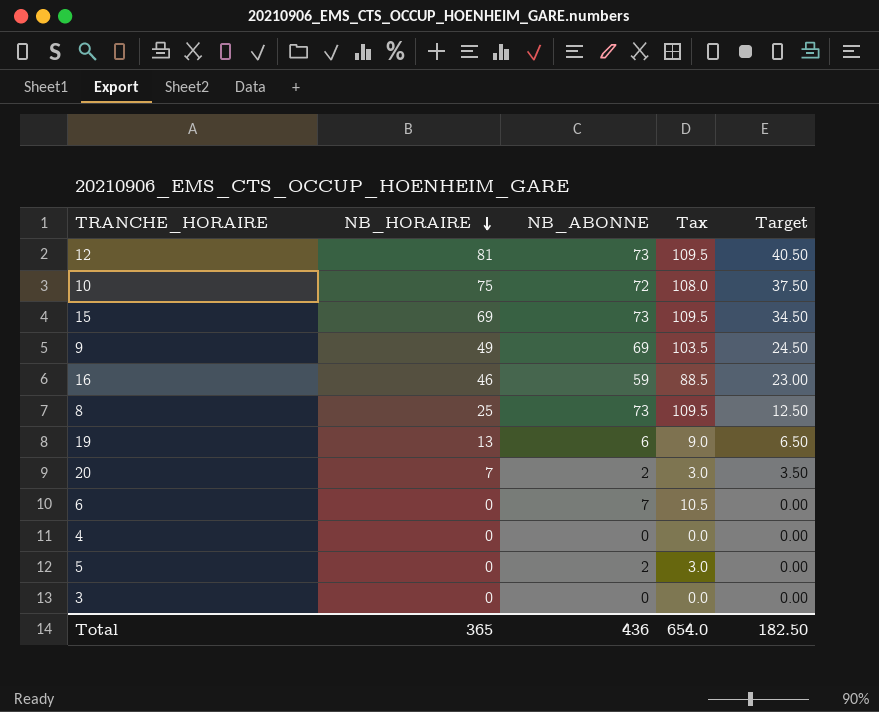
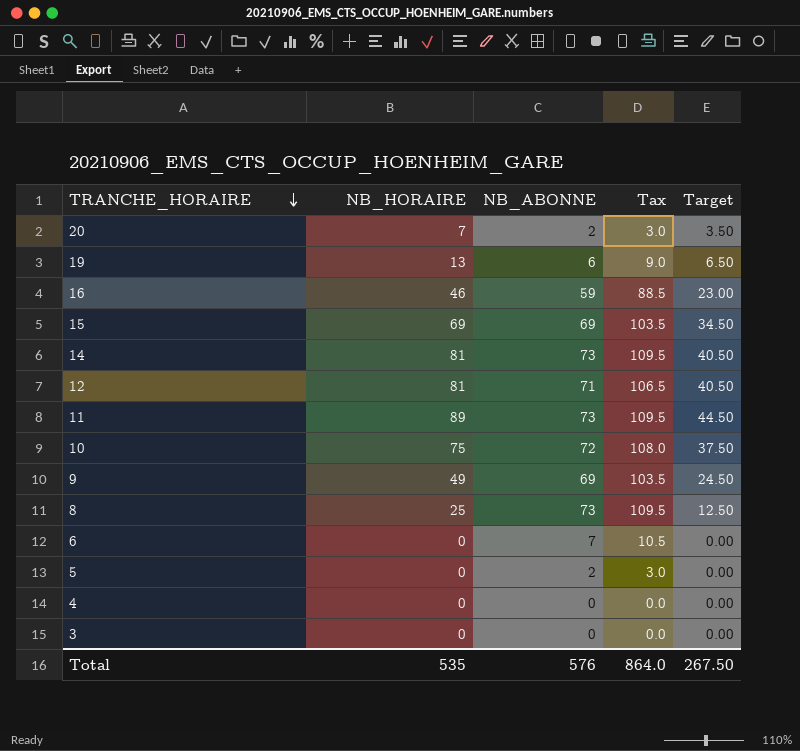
row order: NB_HORAIRE descending -> TRANCHE_HORAIRE descending
15 | NB_ABONNE: 73 -> 69
15 | Tax: 109.5 -> 103.5
row 14: none -> 81 | 73 | 109.5 | 40.50
12 | NB_ABONNE: 73 -> 71
12 | Tax: 109.5 -> 106.5
row 11: none -> 89 | 73 | 109.5 | 44.50
Total | NB_HORAIRE: 365 -> 535
Total | NB_ABONNE: 436 -> 576
Total | Tax: 654.0 -> 864.0
Total | Target: 182.50 -> 267.50

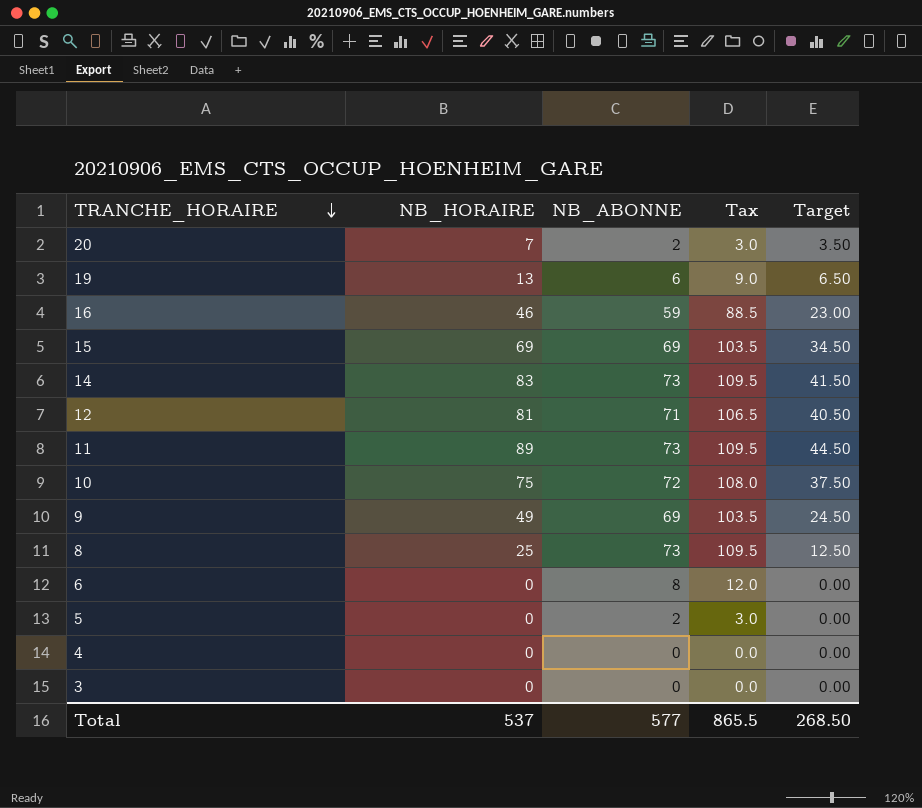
14 | NB_HORAIRE: 81 -> 83
14 | Target: 40.50 -> 41.50
6 | NB_ABONNE: 7 -> 8
6 | Tax: 10.5 -> 12.0
Total | NB_HORAIRE: 535 -> 537
Total | NB_ABONNE: 576 -> 577
Total | Tax: 864.0 -> 865.5
Total | Target: 267.50 -> 268.50

